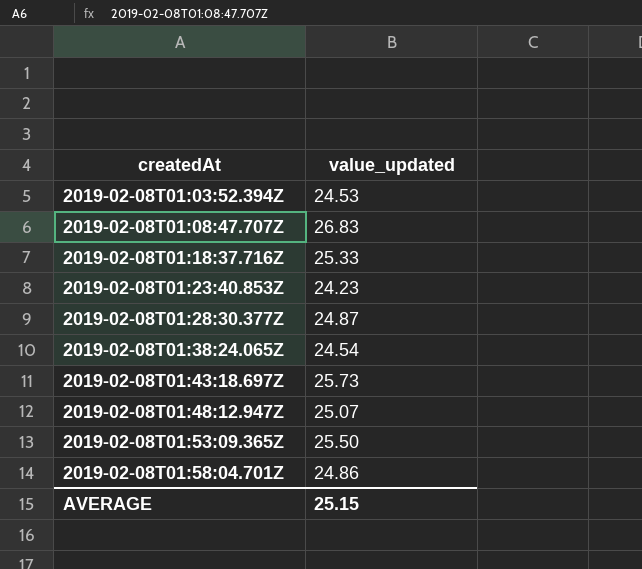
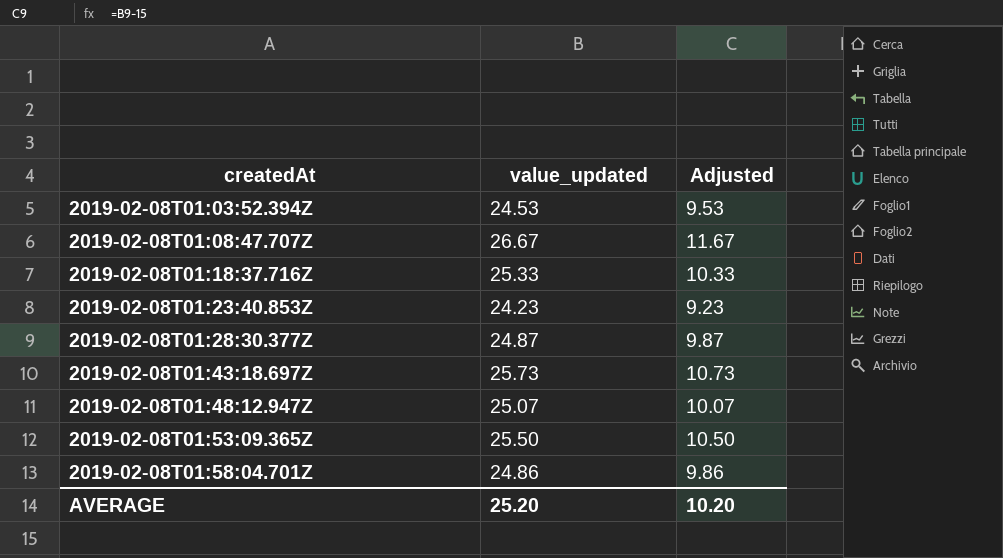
column Adjusted | formula: none -> [value_updated] - 15
row 2019-02-08T01:38:24.065Z: 24.54 -> none
2019-02-08T01:08:47.707Z | value_updated: 26.83 -> 26.67
AVERAGE | value_updated: 25.15 -> 25.20

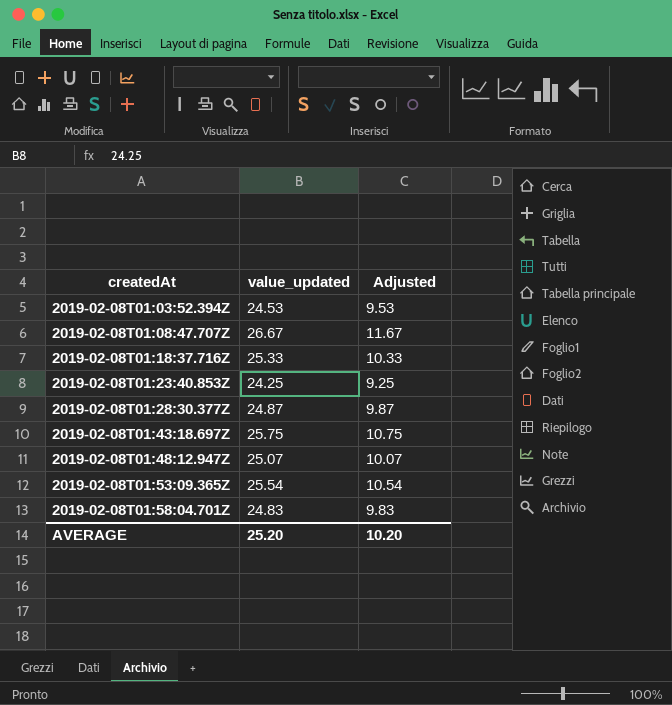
2019-02-08T01:23:40.853Z | value_updated: 24.23 -> 24.25
2019-02-08T01:23:40.853Z | Adjusted: 9.23 -> 9.25
2019-02-08T01:43:18.697Z | value_updated: 25.73 -> 25.75
2019-02-08T01:43:18.697Z | Adjusted: 10.73 -> 10.75
2019-02-08T01:53:09.365Z | value_updated: 25.50 -> 25.54
2019-02-08T01:53:09.365Z | Adjusted: 10.50 -> 10.54
2019-02-08T01:58:04.701Z | value_updated: 24.86 -> 24.83
2019-02-08T01:58:04.701Z | Adjusted: 9.86 -> 9.83

